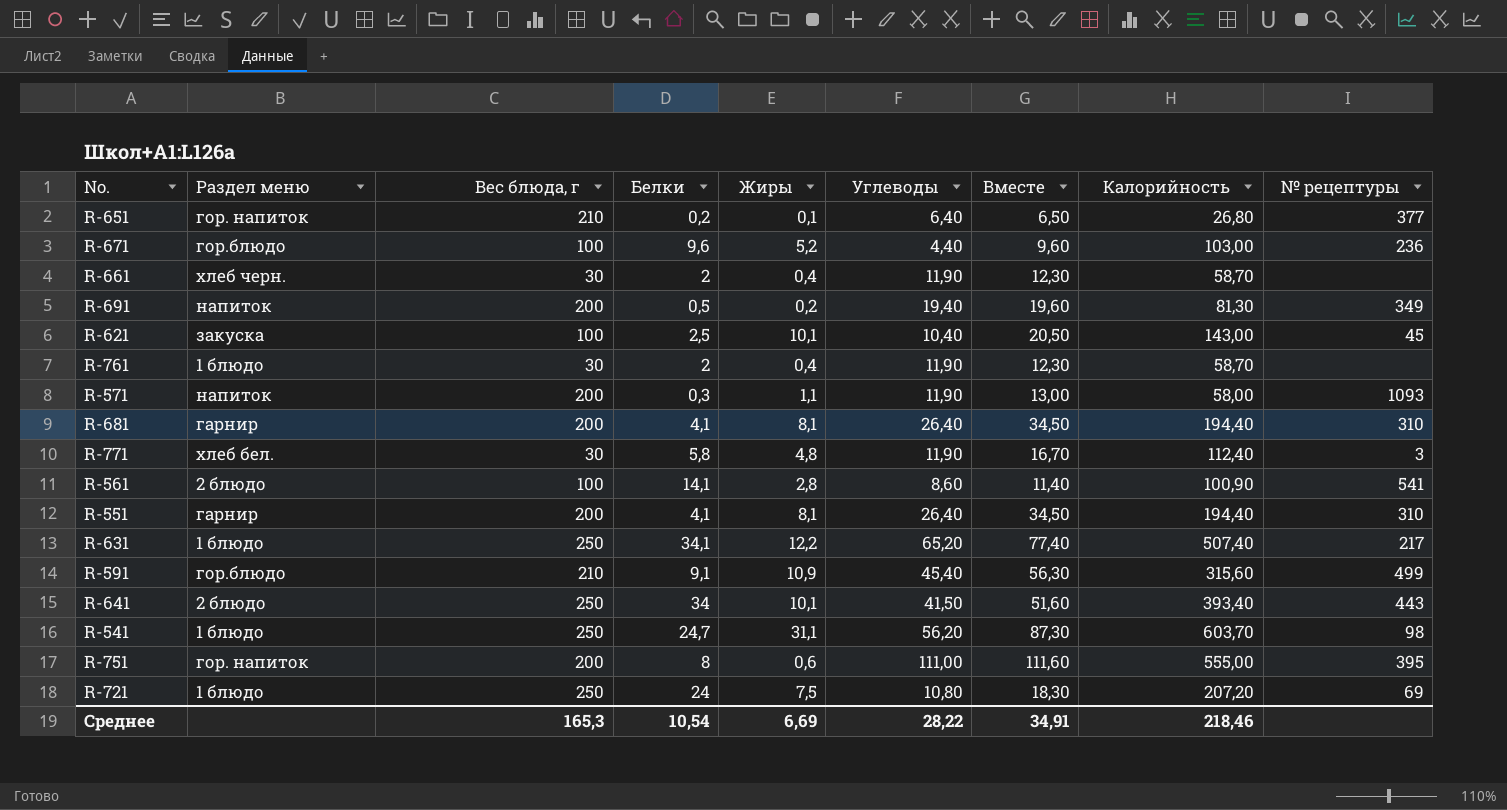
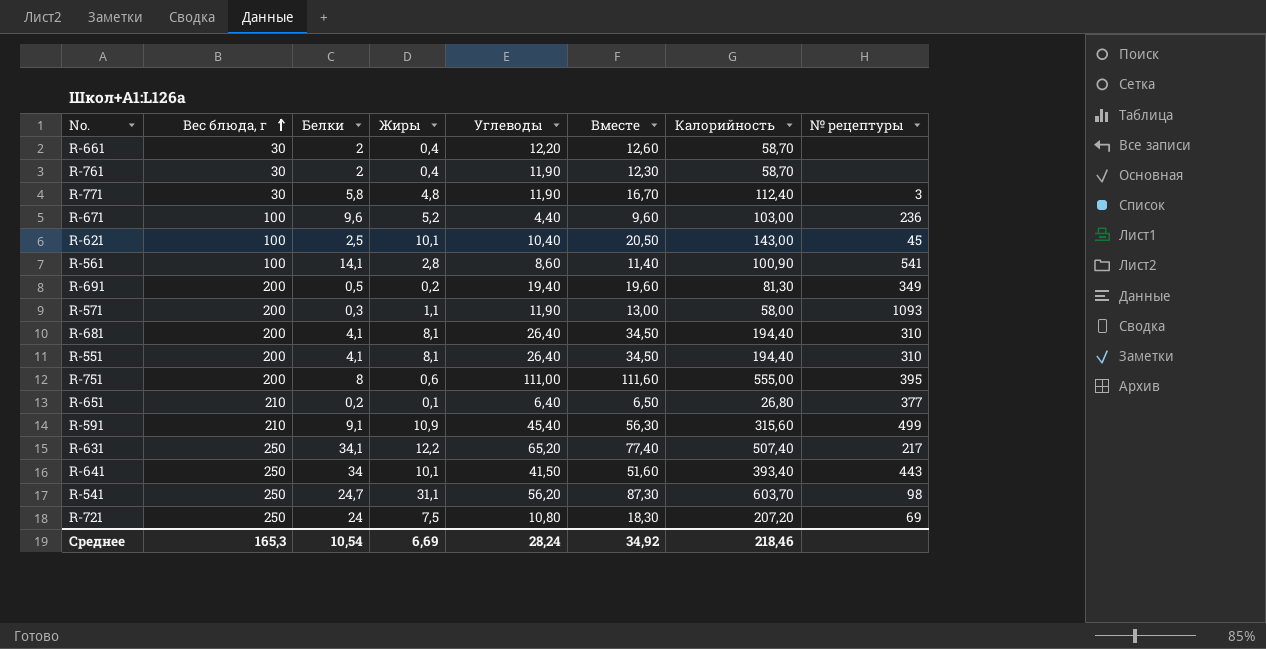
row order: none -> Вес блюда, г ascending
column Раздел меню | position: 2 -> none
R-661 | Углеводы: 11,90 -> 12,20
R-661 | Вместе: 12,30 -> 12,60
Среднее | Углеводы: 28,22 -> 28,24
Среднее | Вместе: 34,91 -> 34,92

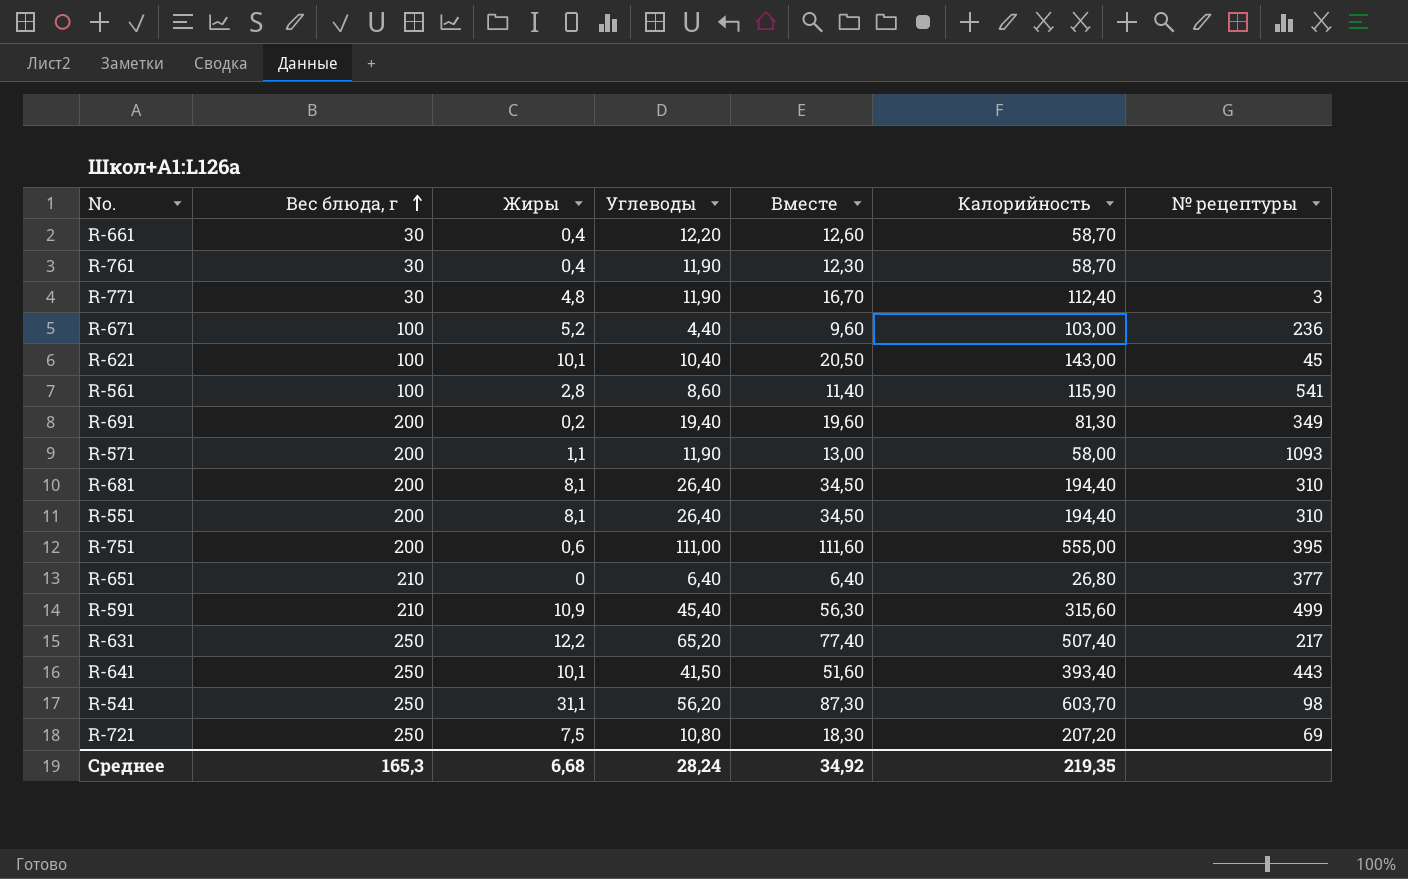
column Белки | position: 3 -> none
R-561 | Калорийность: 100,90 -> 115,90
R-651 | Жиры: 0,1 -> 0
R-651 | Вместе: 6,50 -> 6,40
Среднее | Жиры: 6,69 -> 6,68
Среднее | Калорийность: 218,46 -> 219,35

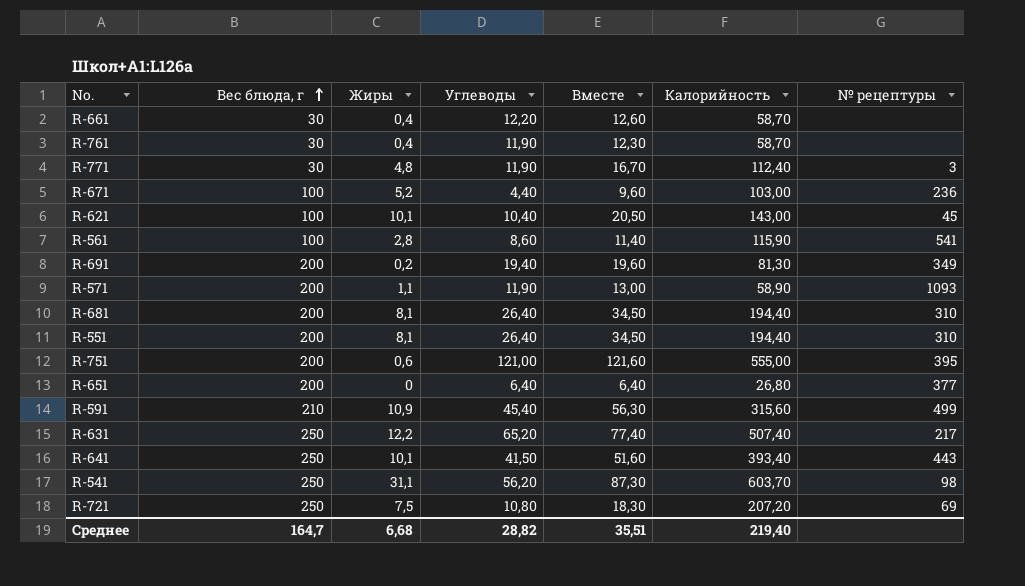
R-571 | Калорийность: 58,00 -> 58,90
R-751 | Углеводы: 111,00 -> 121,00
R-751 | Вместе: 111,60 -> 121,60
R-651 | Вес блюда, г: 210 -> 200
Среднее | Вес блюда, г: 165,3 -> 164,7
Среднее | Углеводы: 28,24 -> 28,82
Среднее | Вместе: 34,92 -> 35,51
Среднее | Калорийность: 219,35 -> 219,40

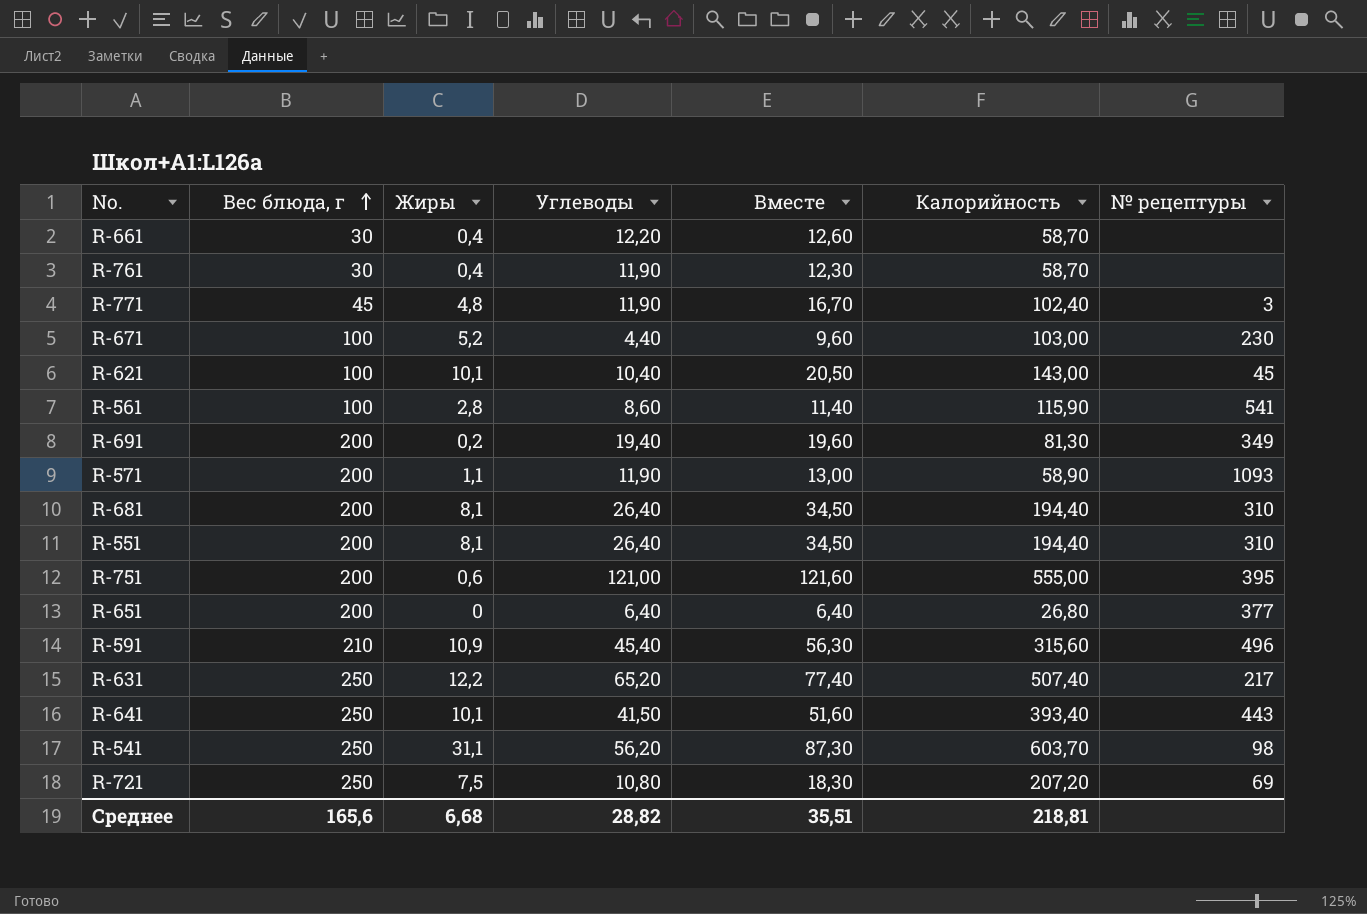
R-771 | Вес блюда, г: 30 -> 45
R-771 | Калорийность: 112,40 -> 102,40
R-671 | № рецептуры: 236 -> 230
R-591 | № рецептуры: 499 -> 496
Среднее | Вес блюда, г: 164,7 -> 165,6
Среднее | Калорийность: 219,40 -> 218,81

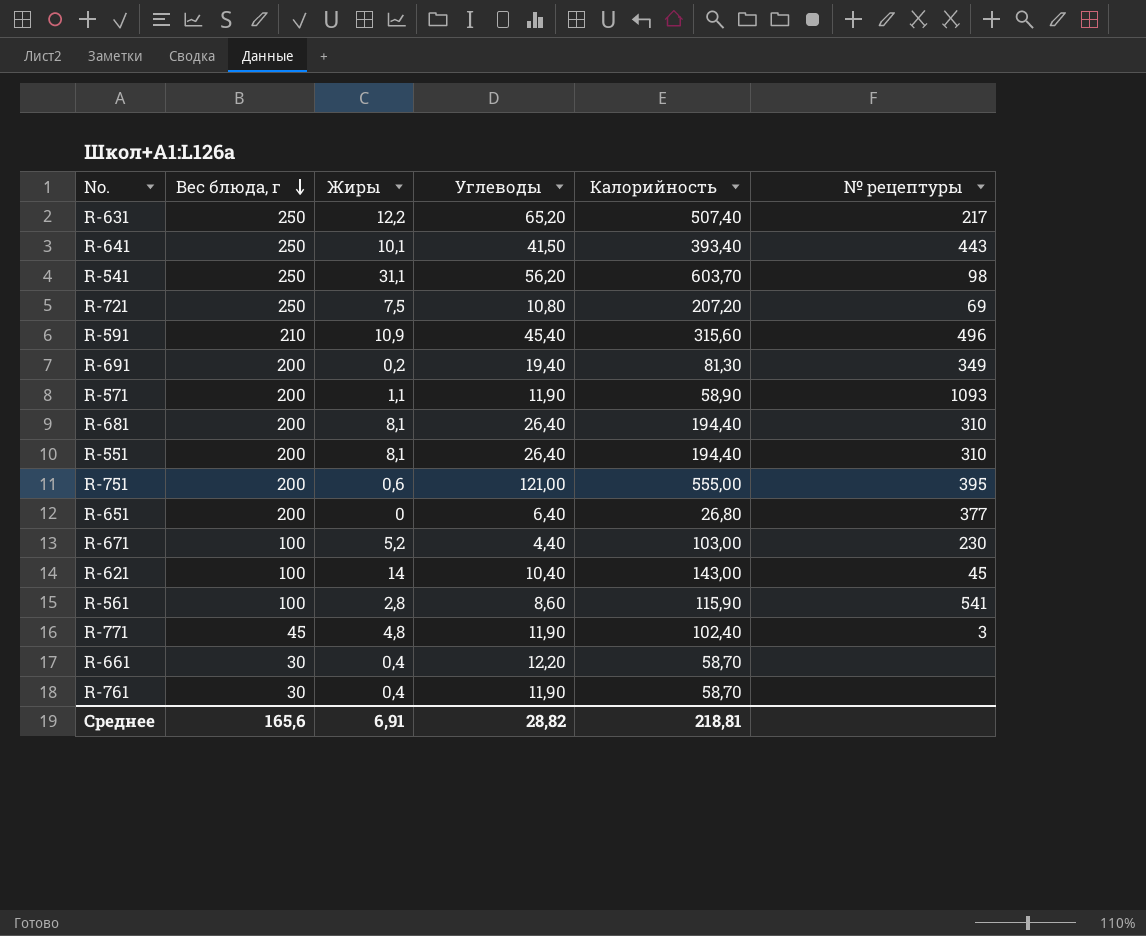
row order: Вес блюда, г ascending -> Вес блюда, г descending
column Вместе | formula: [Жиры] + [Углеводы] -> none
R-621 | Жиры: 10,1 -> 14
Среднее | Жиры: 6,68 -> 6,91

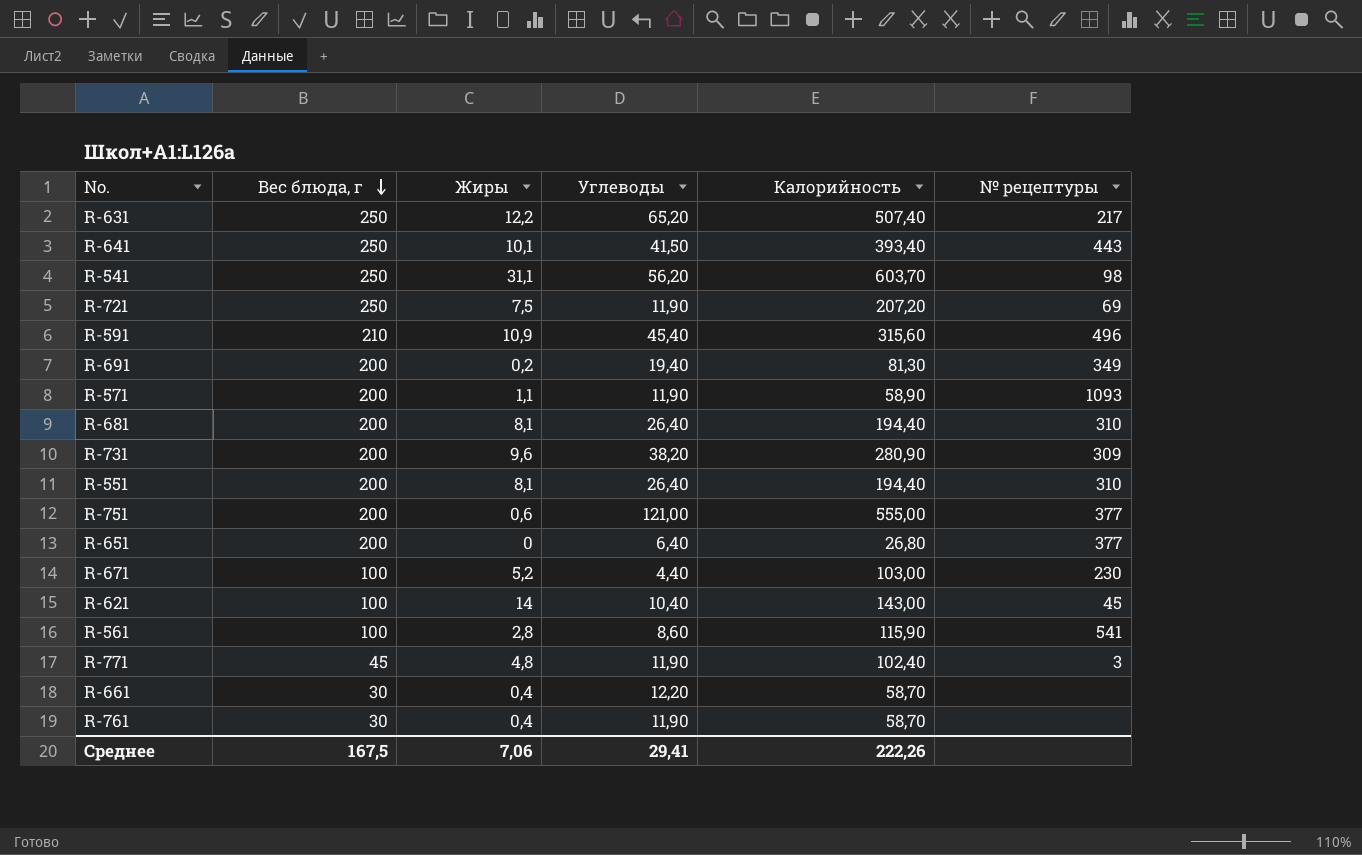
R-721 | Углеводы: 10,80 -> 11,90
row R-731: none -> 200 | 9,6 | 38,20 | 280,90 | 309
R-751 | № рецептуры: 395 -> 377
Среднее | Вес блюда, г: 165,6 -> 167,5
Среднее | Жиры: 6,91 -> 7,06
Среднее | Углеводы: 28,82 -> 29,41
Среднее | Калорийность: 218,81 -> 222,26

